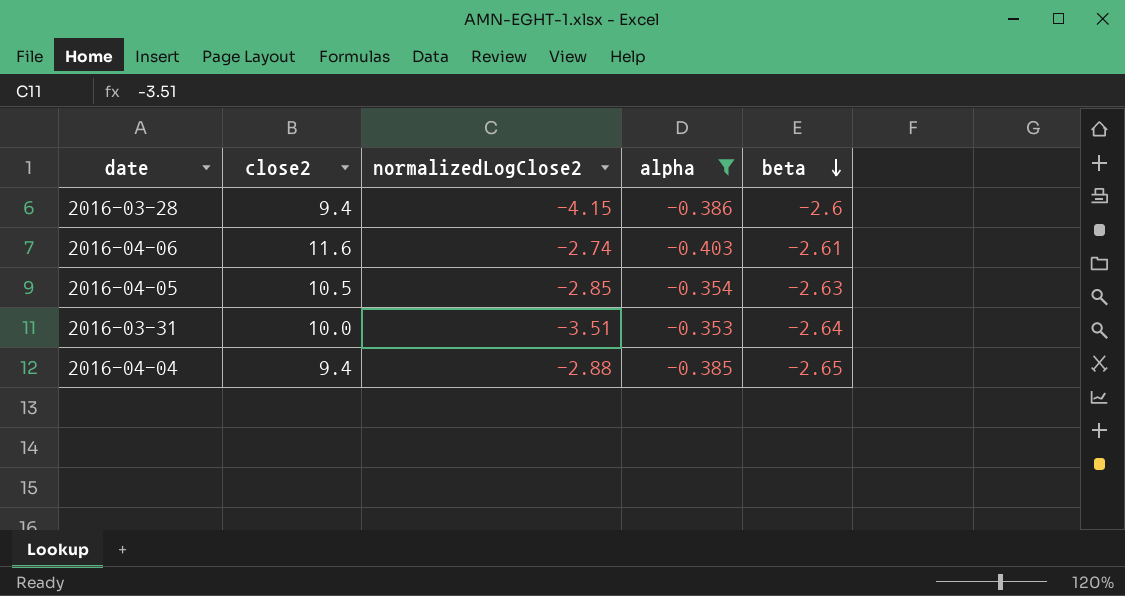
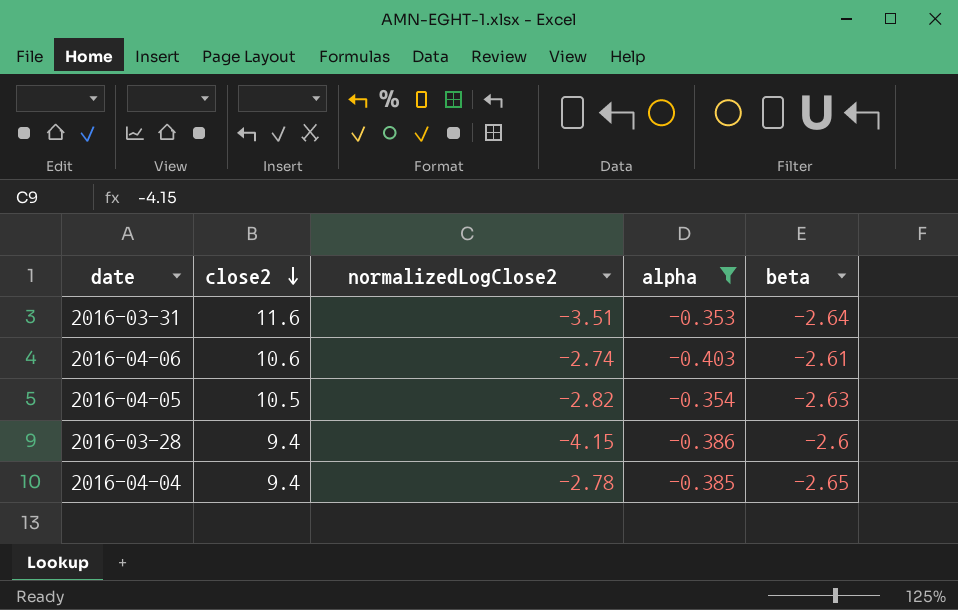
row order: beta descending -> close2 descending
2016-03-31 | close2: 10.0 -> 11.6
2016-04-06 | close2: 11.6 -> 10.6
2016-04-05 | normalizedLogClose2: -2.85 -> -2.82
2016-04-04 | normalizedLogClose2: -2.88 -> -2.78

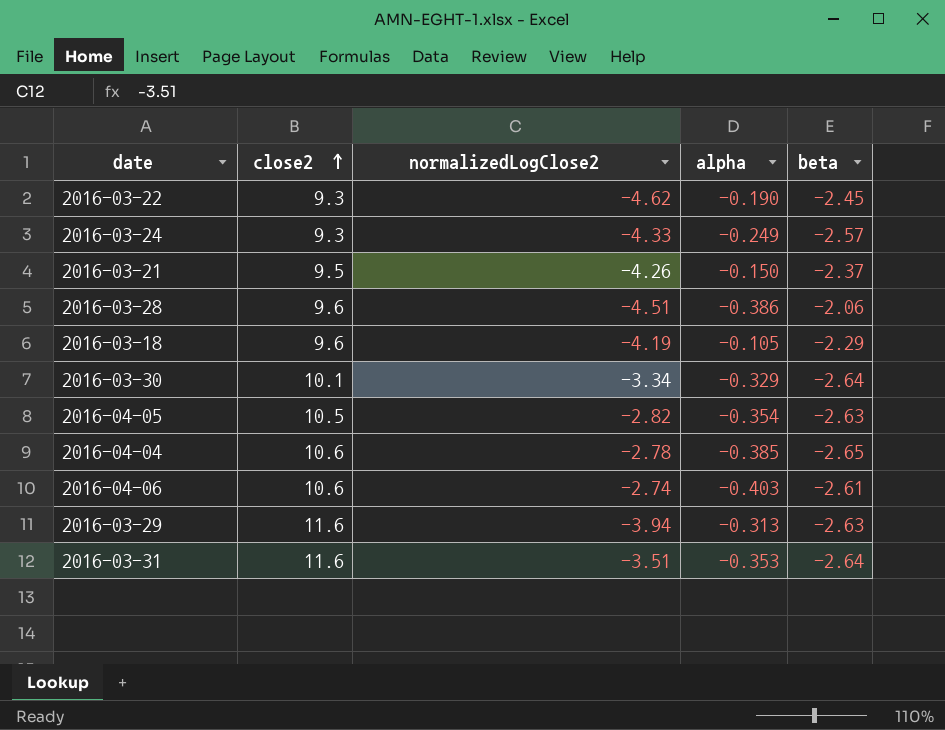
filter: alpha <= -0.353 -> none
row order: close2 descending -> close2 ascending
2016-03-28 | close2: 9.4 -> 9.6
2016-03-28 | normalizedLogClose2: -4.15 -> -4.51
2016-03-28 | beta: -2.6 -> -2.06
2016-04-04 | close2: 9.4 -> 10.6

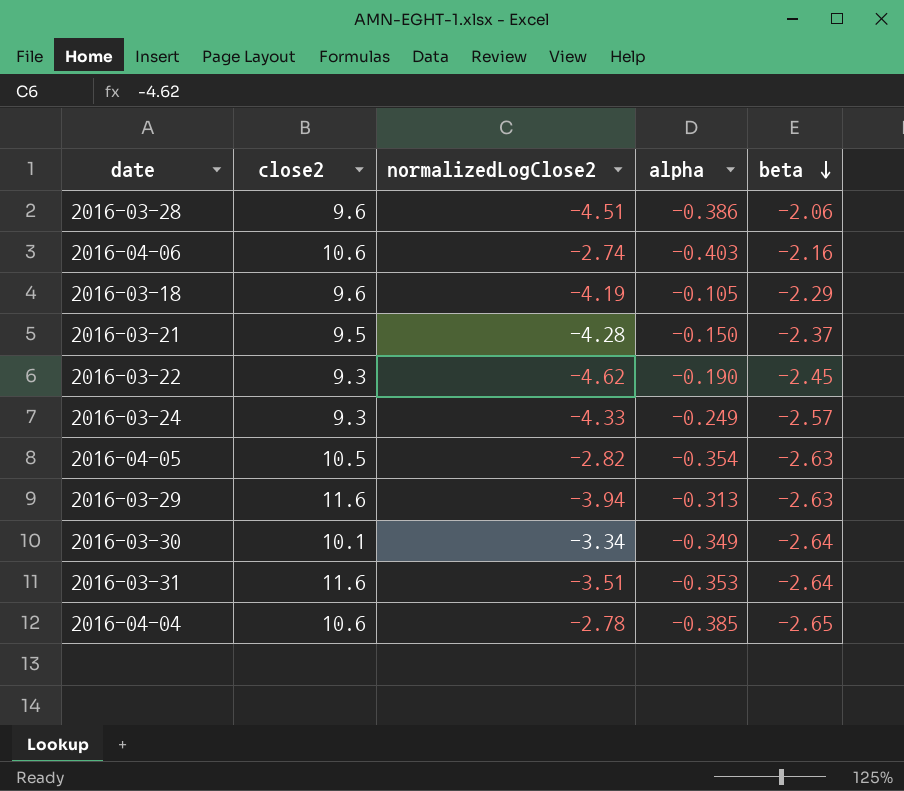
row order: close2 ascending -> beta descending
2016-04-06 | beta: -2.61 -> -2.16
2016-03-21 | normalizedLogClose2: -4.26 -> -4.28
2016-03-30 | alpha: -0.329 -> -0.349

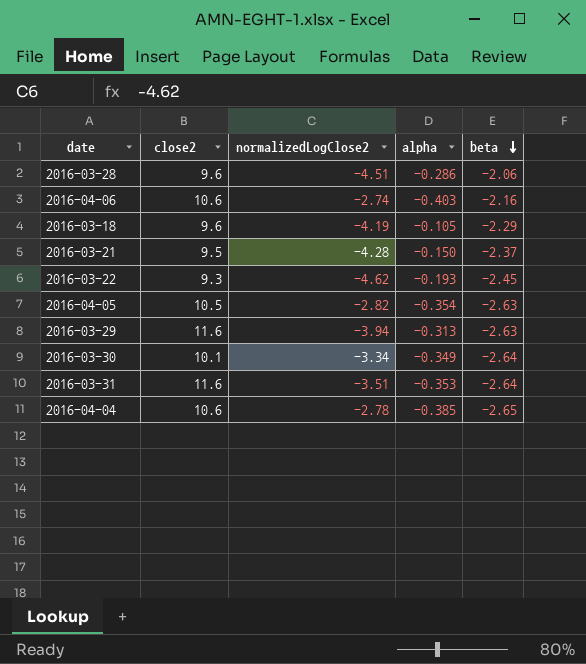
row 2016-03-24: 9.3 | -4.33 | -0.249 | -2.57 -> none
2016-03-28 | alpha: -0.386 -> -0.286
2016-03-22 | alpha: -0.190 -> -0.193

